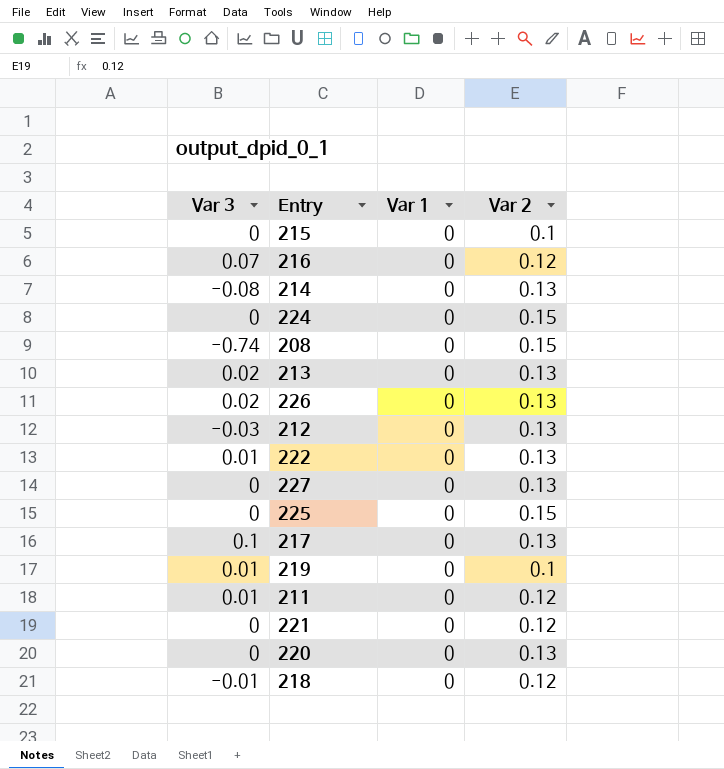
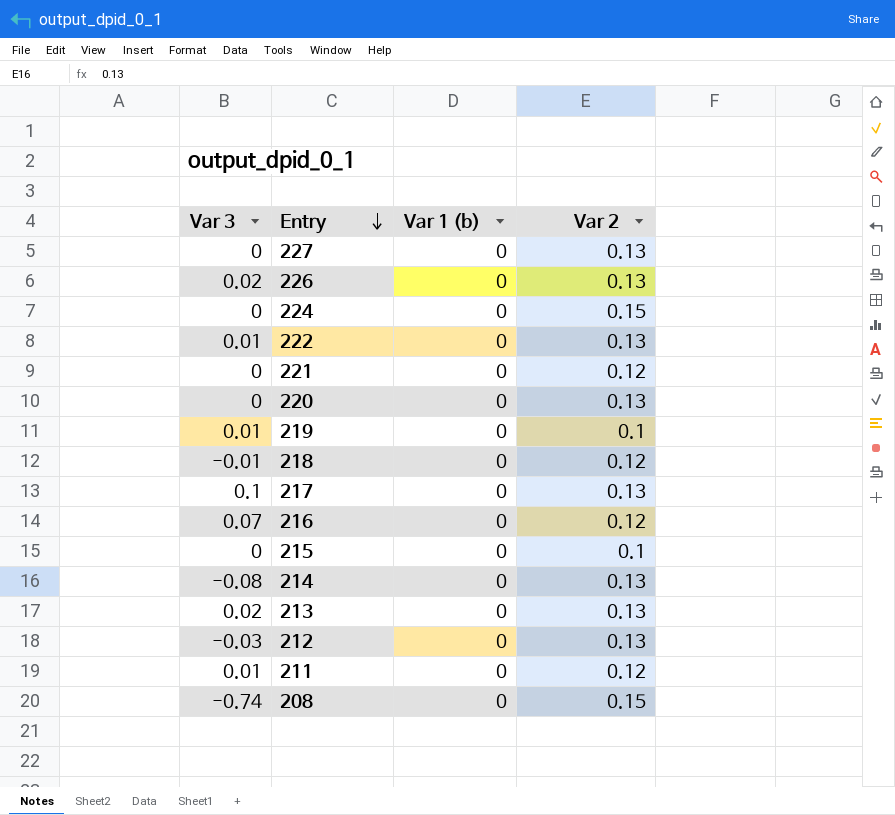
row order: none -> Entry descending
column name: Var 1 -> Var 1 (b)
row 225: 0 | 0 | 0.15 -> none

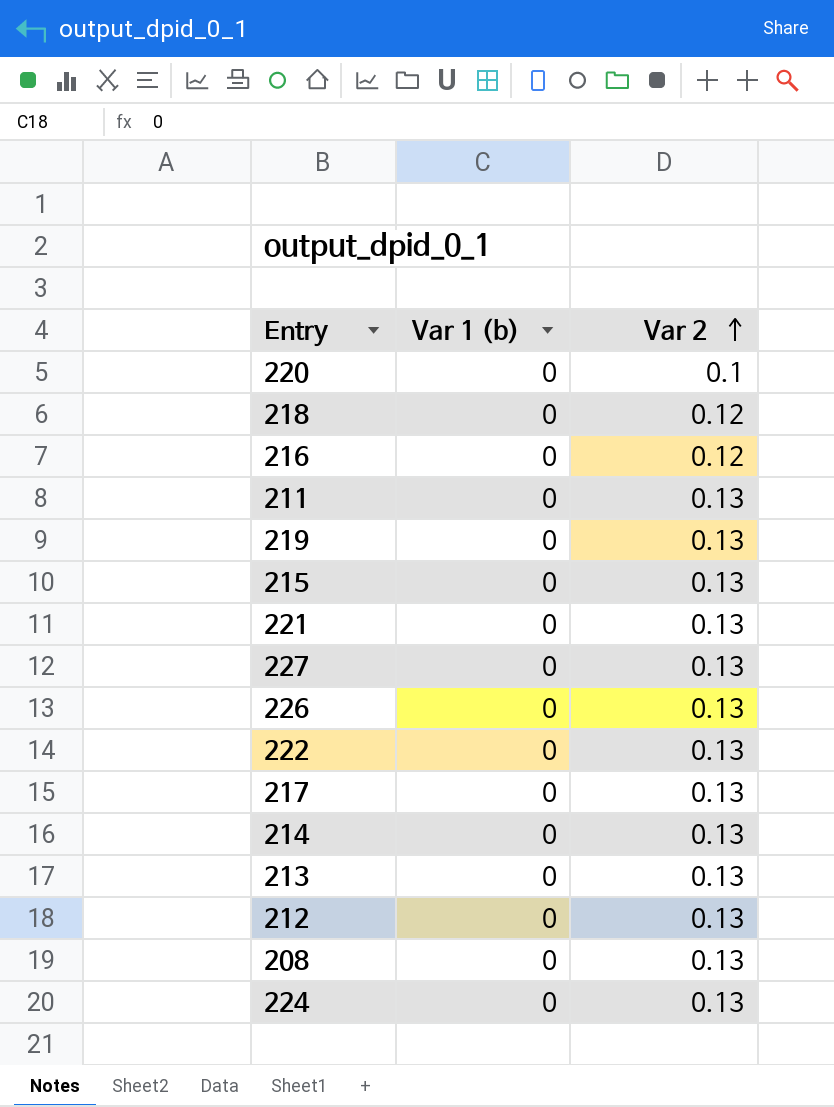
row order: Entry descending -> Var 2 ascending
column Var 3 | position: 1 -> none
220 | Var 2: 0.13 -> 0.1
211 | Var 2: 0.12 -> 0.13
219 | Var 2: 0.1 -> 0.13
215 | Var 2: 0.1 -> 0.13
221 | Var 2: 0.12 -> 0.13
208 | Var 2: 0.15 -> 0.13
224 | Var 2: 0.15 -> 0.13

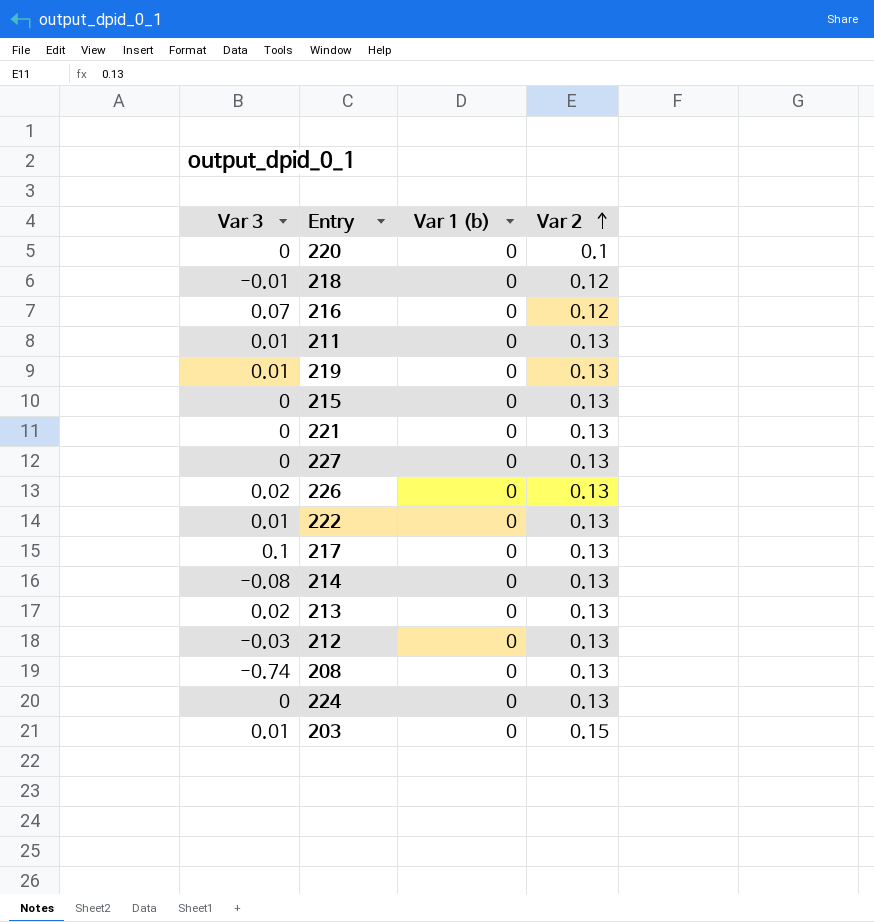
column Var 3 | position: none -> 1
row 203: none -> 0.01 | 0 | 0.15

